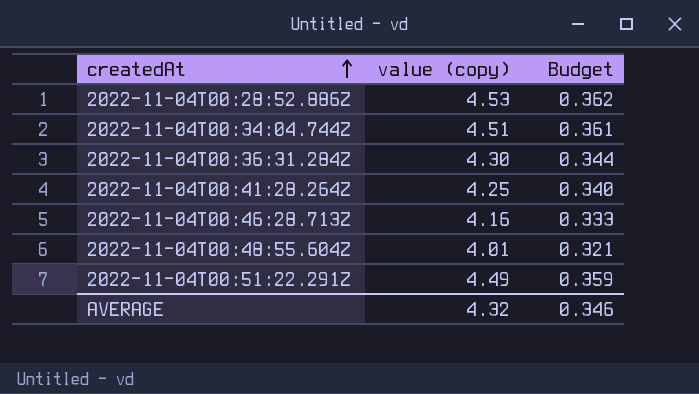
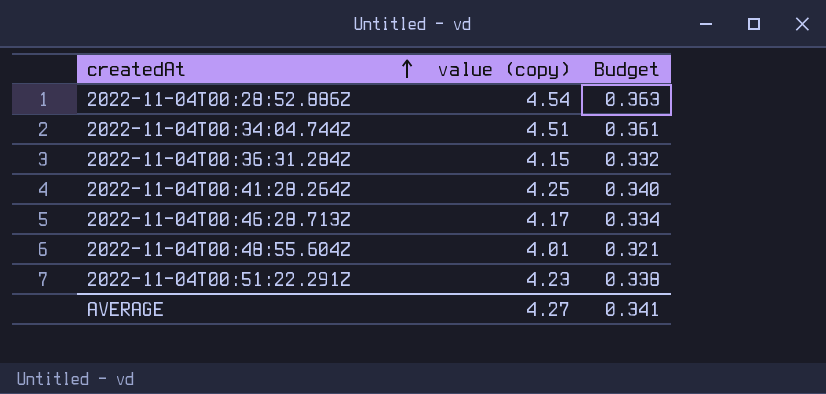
2022-11-04T00:28:52.886Z | value (copy): 4.53 -> 4.54
2022-11-04T00:28:52.886Z | Budget: 0.362 -> 0.363
2022-11-04T00:36:31.284Z | value (copy): 4.30 -> 4.15
2022-11-04T00:36:31.284Z | Budget: 0.344 -> 0.332
2022-11-04T00:46:28.713Z | value (copy): 4.16 -> 4.17
2022-11-04T00:46:28.713Z | Budget: 0.333 -> 0.334
2022-11-04T00:51:22.291Z | value (copy): 4.49 -> 4.23
2022-11-04T00:51:22.291Z | Budget: 0.359 -> 0.338
AVERAGE | value (copy): 4.32 -> 4.27
AVERAGE | Budget: 0.346 -> 0.341

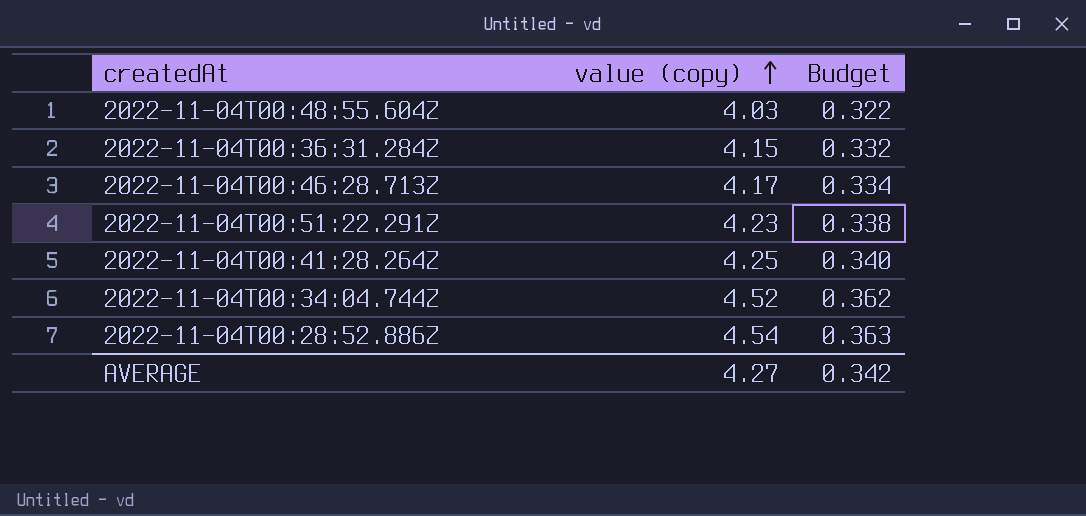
row order: createdAt ascending -> value (copy) ascending
2022-11-04T00:48:55.604Z | value (copy): 4.01 -> 4.03
2022-11-04T00:48:55.604Z | Budget: 0.321 -> 0.322
2022-11-04T00:34:04.744Z | value (copy): 4.51 -> 4.52
2022-11-04T00:34:04.744Z | Budget: 0.361 -> 0.362
AVERAGE | Budget: 0.341 -> 0.342

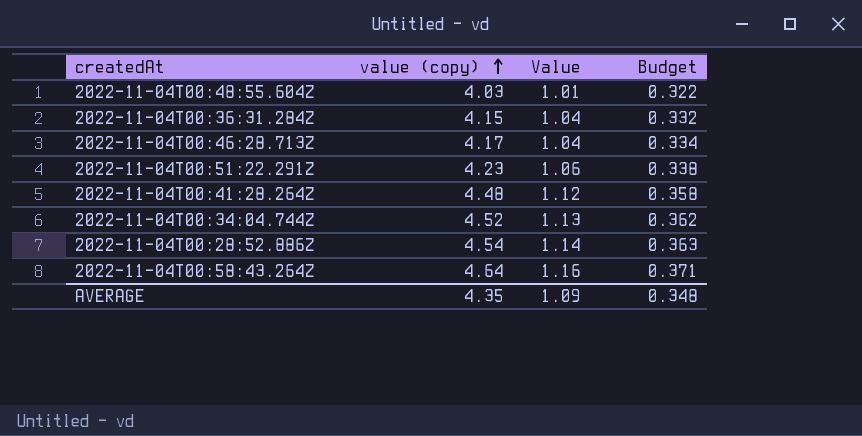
column Value | formula: none -> [value (copy)] * 0.25
2022-11-04T00:41:28.264Z | value (copy): 4.25 -> 4.48
2022-11-04T00:41:28.264Z | Budget: 0.340 -> 0.358
row 2022-11-04T00:58:43.264Z: none -> 4.64 | 1.16 | 0.371
AVERAGE | value (copy): 4.27 -> 4.35
AVERAGE | Budget: 0.342 -> 0.348

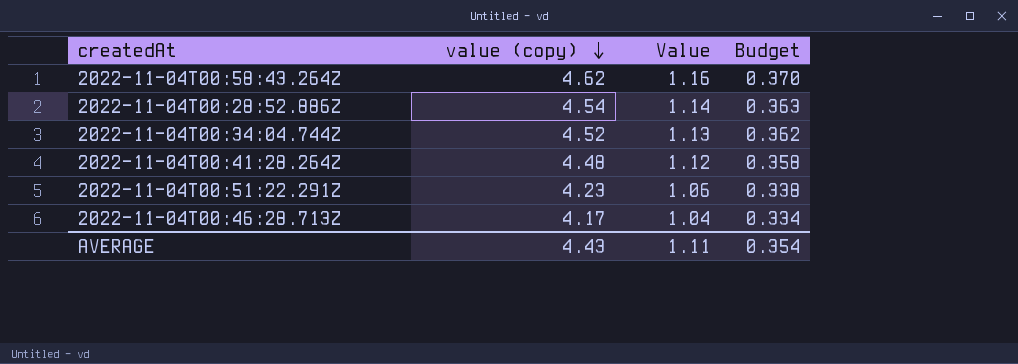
row order: value (copy) ascending -> value (copy) descending
row 2022-11-04T00:48:55.604Z: 4.03 | 1.01 | 0.322 -> none
row 2022-11-04T00:36:31.284Z: 4.15 | 1.04 | 0.332 -> none
2022-11-04T00:58:43.264Z | value (copy): 4.64 -> 4.62
2022-11-04T00:58:43.264Z | Budget: 0.371 -> 0.370
AVERAGE | value (copy): 4.35 -> 4.43
AVERAGE | Value: 1.09 -> 1.11
AVERAGE | Budget: 0.348 -> 0.354

